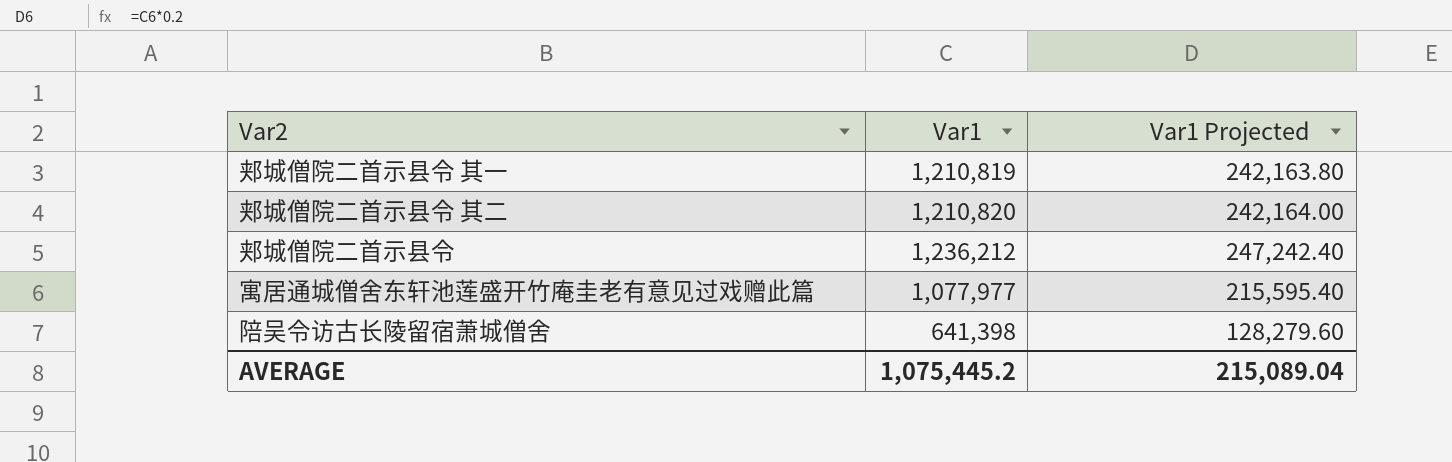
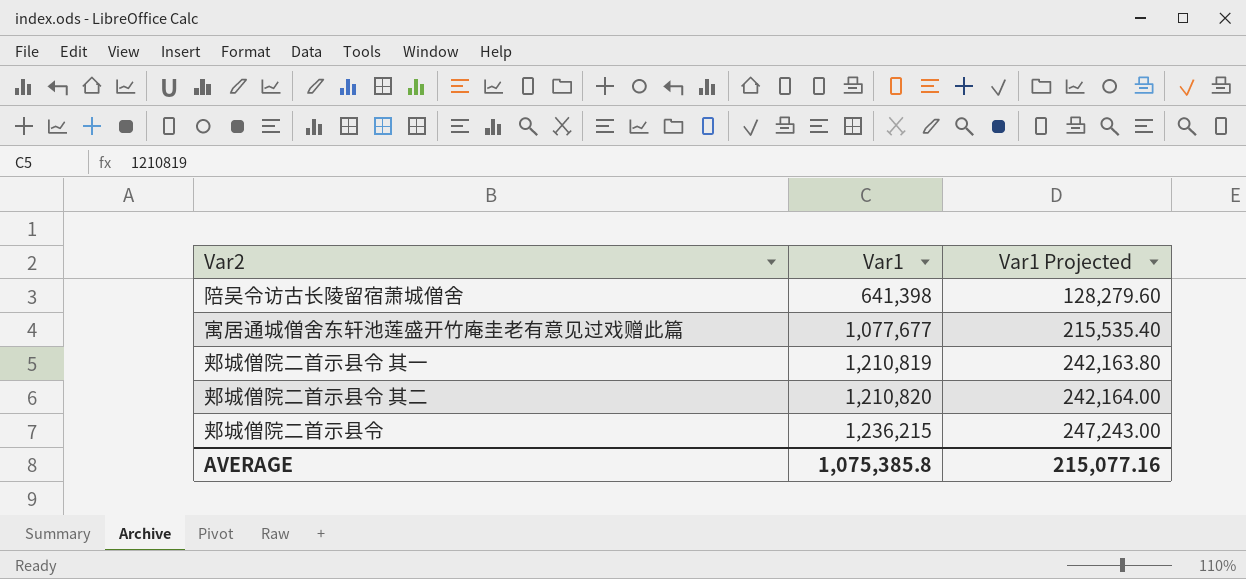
row order: none -> Var1 ascending
寓居通城僧舍东轩池莲盛开竹庵圭老有意见过戏赠此篇 | Var1: 1,077,977 -> 1,077,677
寓居通城僧舍东轩池莲盛开竹庵圭老有意见过戏赠此篇 | Var1 Projected: 215,595.40 -> 215,535.40
郏城僧院二首示县令 | Var1: 1,236,212 -> 1,236,215
郏城僧院二首示县令 | Var1 Projected: 247,242.40 -> 247,243.00
AVERAGE | Var1: 1,075,445.2 -> 1,075,385.8
AVERAGE | Var1 Projected: 215,089.04 -> 215,077.16

